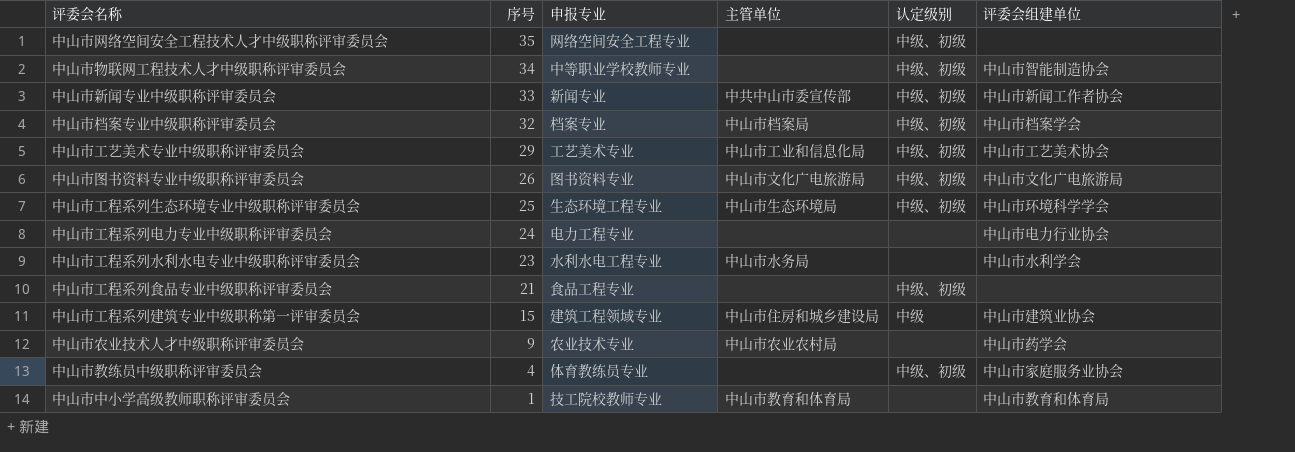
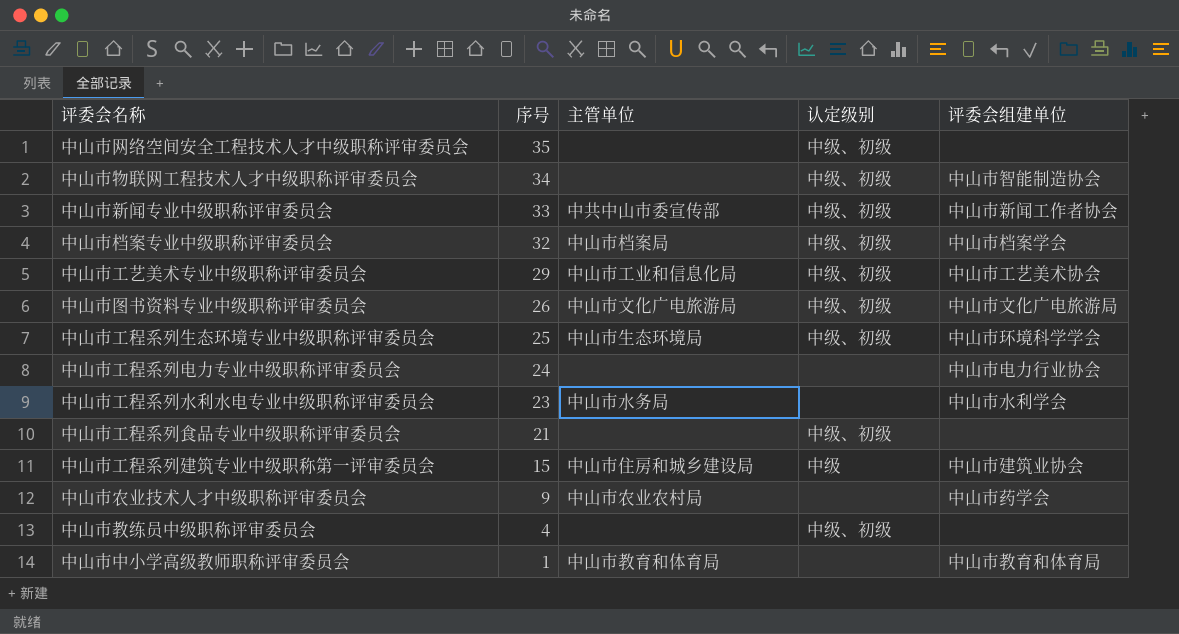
column 申报专业 | position: 3 -> none
中山市教练员中级职称评审委员会 | 评委会组建单位: 中山市家庭服务业协会 -> none

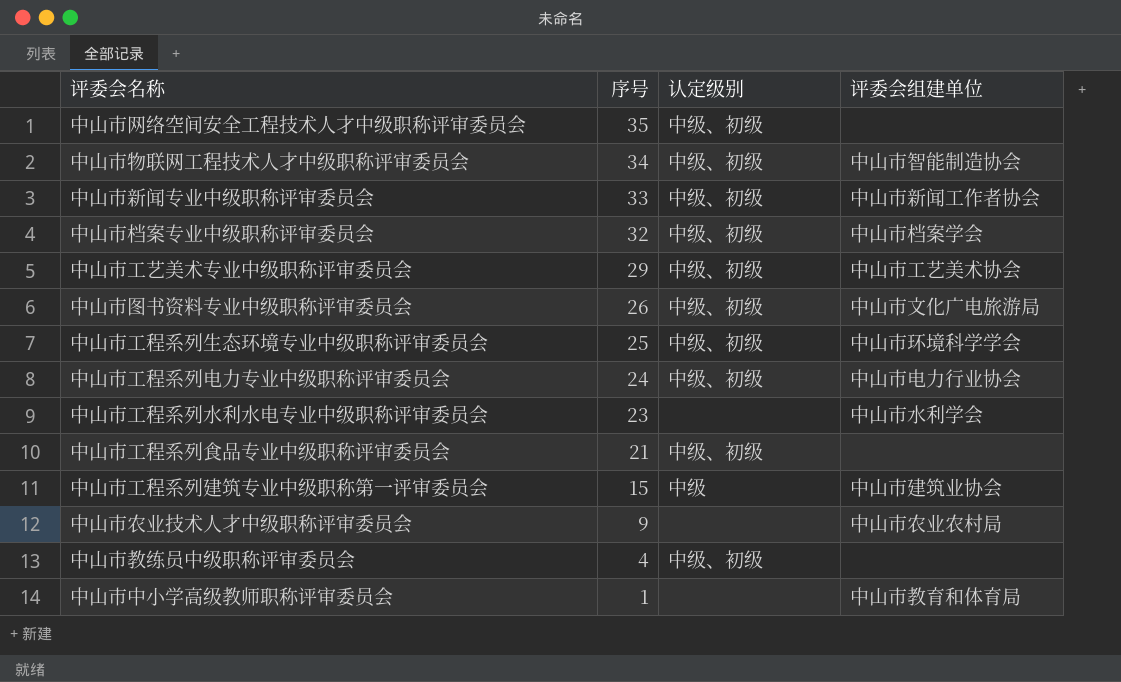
column 主管单位 | position: 3 -> none
中山市工程系列电力专业中级职称评审委员会 | 认定级别: none -> 中级、初级
中山市农业技术人才中级职称评审委员会 | 评委会组建单位: 中山市药学会 -> 中山市农业农村局

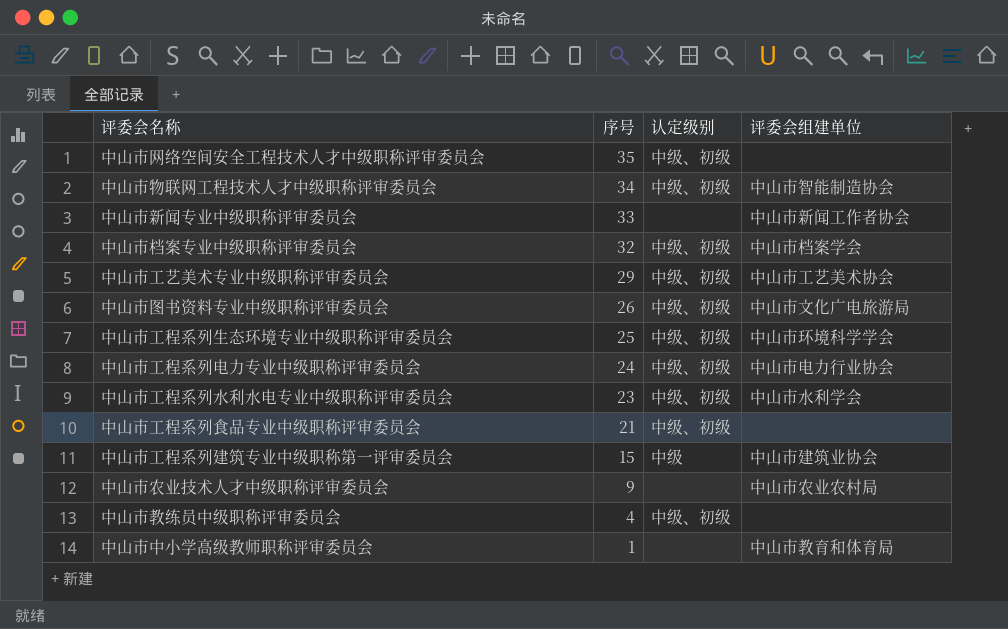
中山市新闻专业中级职称评审委员会 | 认定级别: 中级、初级 -> none
中山市工程系列水利水电专业中级职称评审委员会 | 认定级别: none -> 中级、初级

